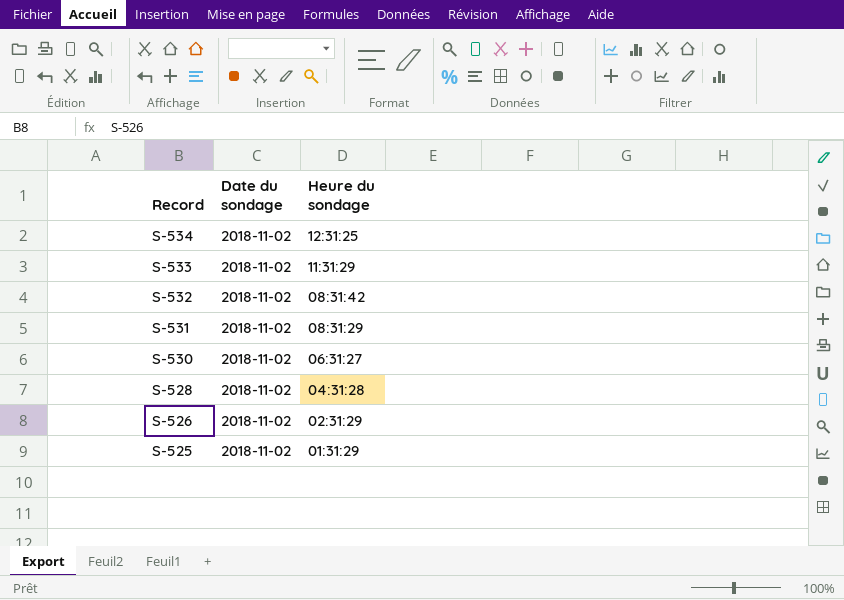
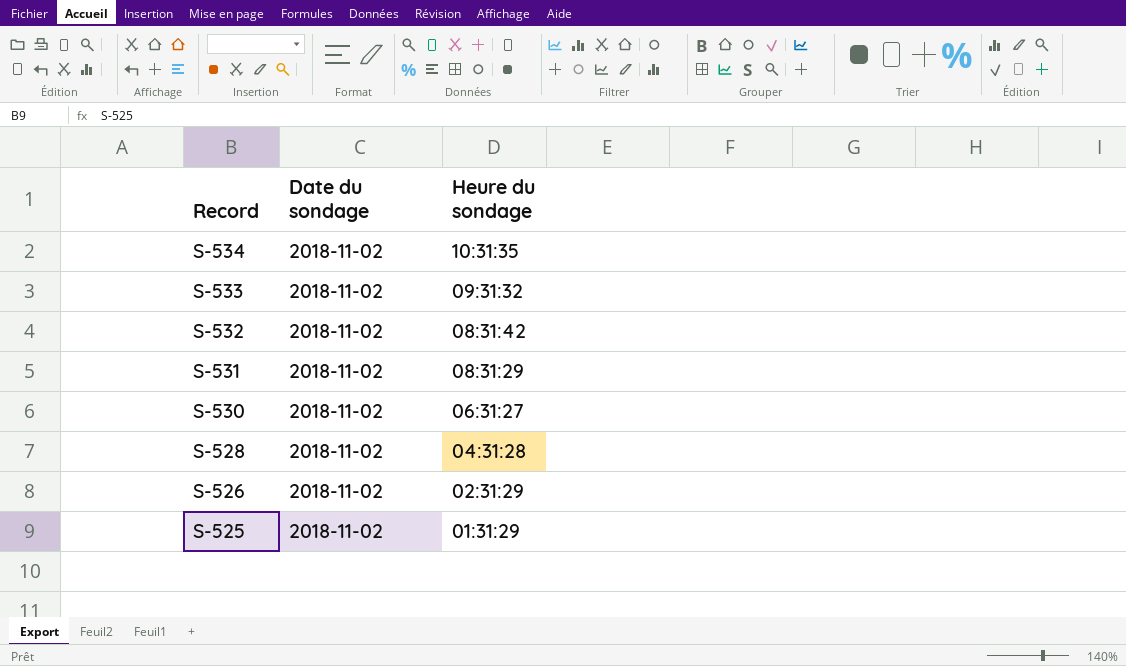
S-534 | Heure du sondage: 12:31:25 -> 10:31:35
S-533 | Heure du sondage: 11:31:29 -> 09:31:32

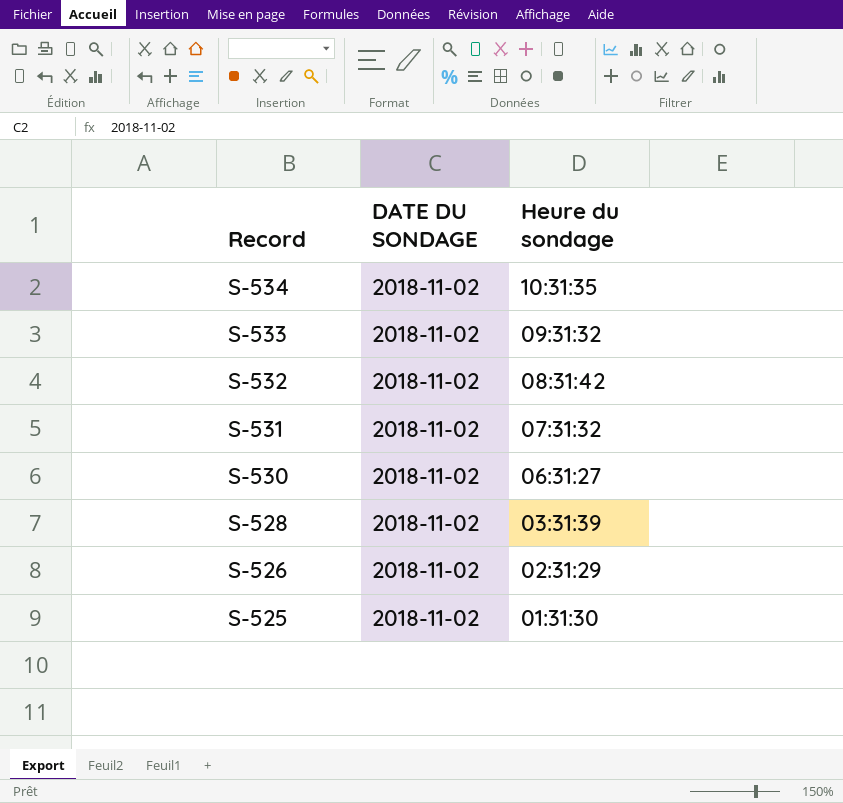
column name: Date du sondage -> DATE DU SONDAGE
S-531 | Heure du sondage: 08:31:29 -> 07:31:32
S-528 | Heure du sondage: 04:31:28 -> 03:31:39
S-525 | Heure du sondage: 01:31:29 -> 01:31:30

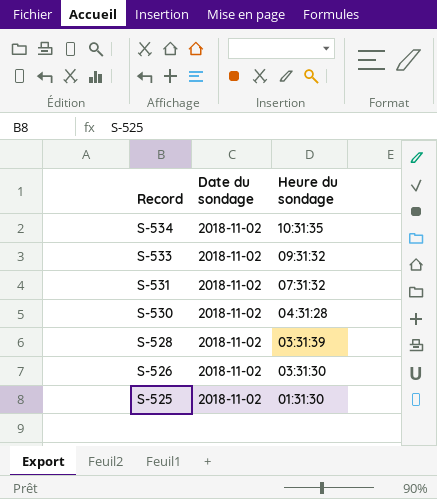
column name: DATE DU SONDAGE -> Date du sondage
row S-532: 2018-11-02 | 08:31:42 -> none
S-530 | Heure du sondage: 06:31:27 -> 04:31:28
S-526 | Heure du sondage: 02:31:29 -> 03:31:30

